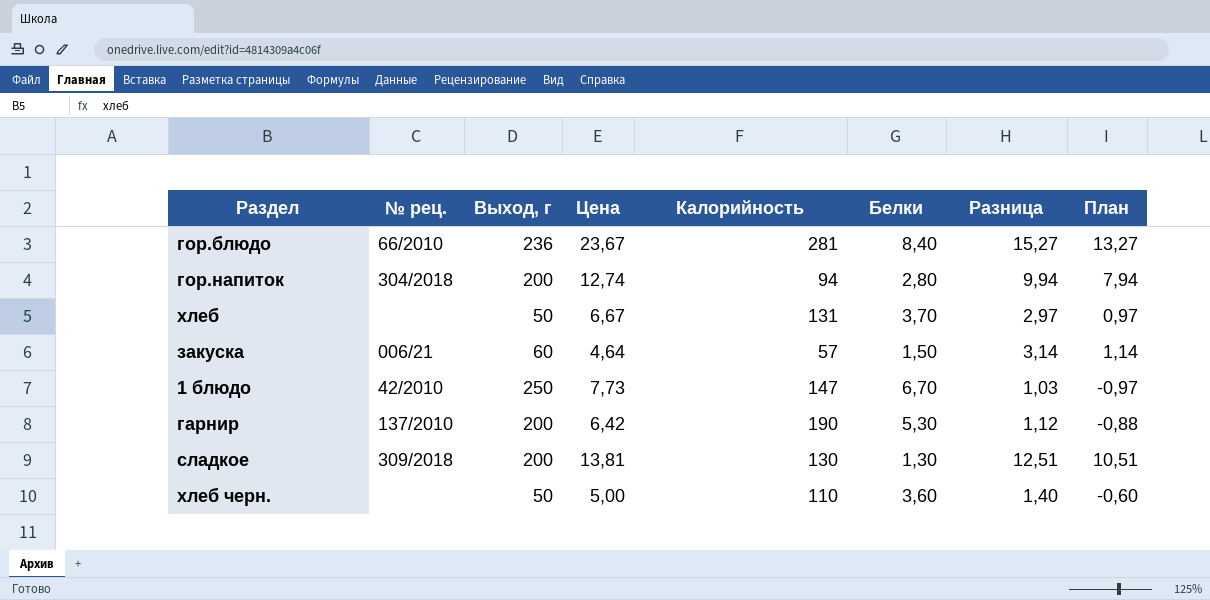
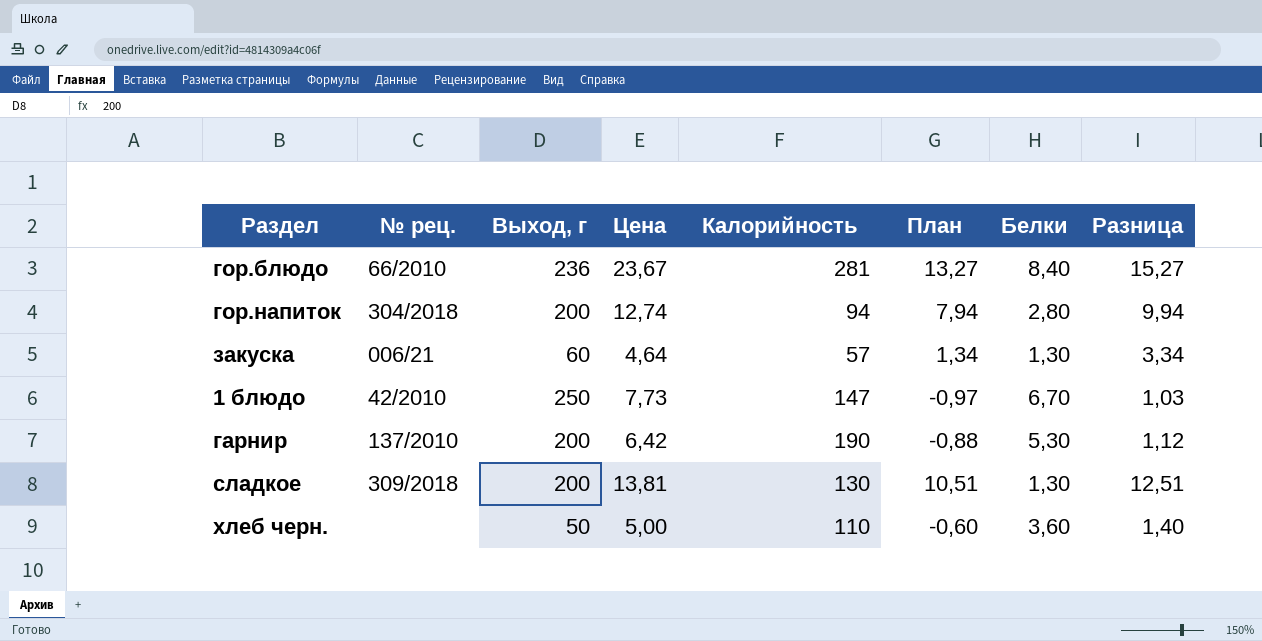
column План | position: 8 -> 6
row хлеб: none | 50 | 6,67 | 131 | 3,70 | 2,97 | 0,97 -> none
закуска | План: 1,14 -> 1,34
закуска | Белки: 1,50 -> 1,30
закуска | Разница: 3,14 -> 3,34

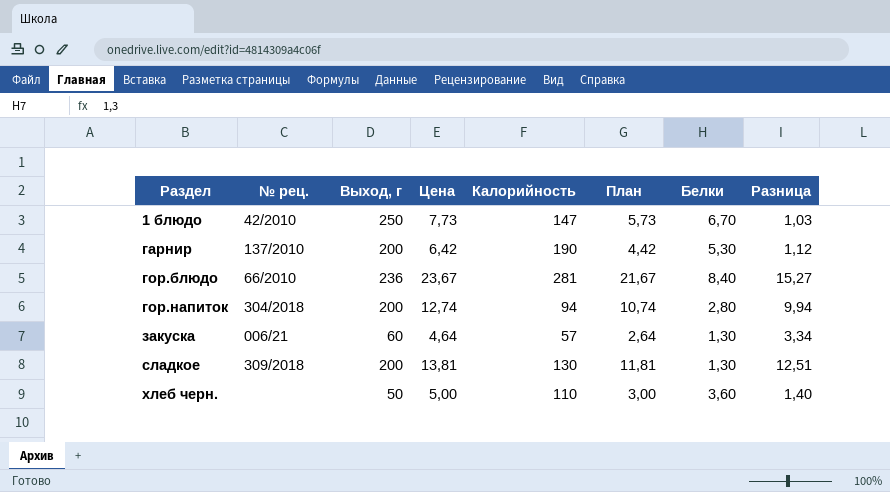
row order: none -> Раздел ascending
column План | formula: [Разница] - 2 -> [Цена] - 2

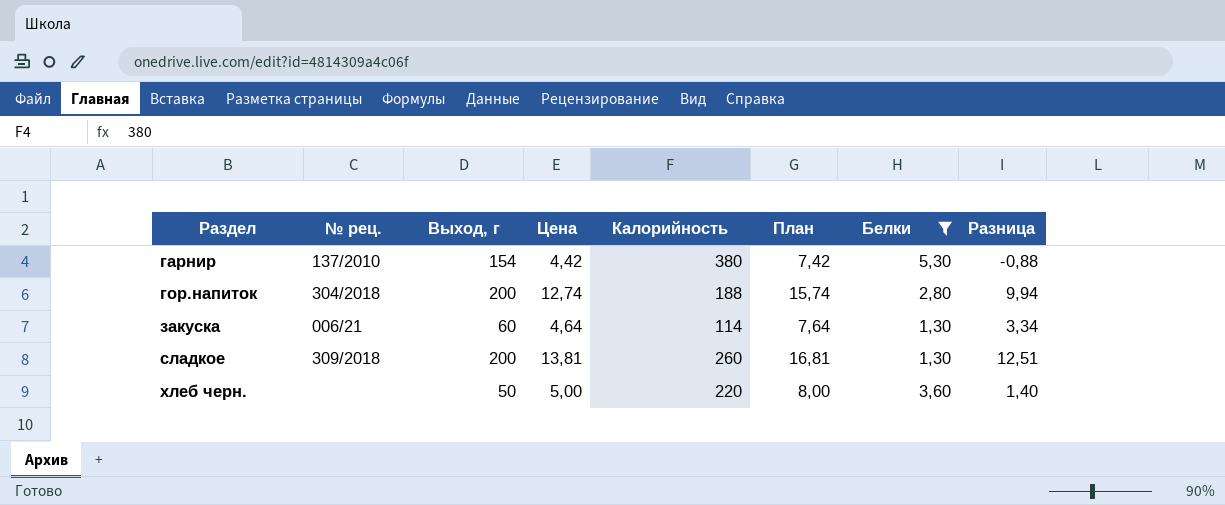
filter: none -> Белки <= 5,30
column План | formula: [Цена] - 2 -> [Цена] + 3
гарнир | Выход, г: 200 -> 154
гарнир | Цена: 6,42 -> 4,42
гарнир | Калорийность: 190 -> 380
гарнир | Разница: 1,12 -> -0,88
гор.напиток | Калорийность: 94 -> 188
закуска | Калорийность: 57 -> 114
сладкое | Калорийность: 130 -> 260
хлеб черн. | Калорийность: 110 -> 220

